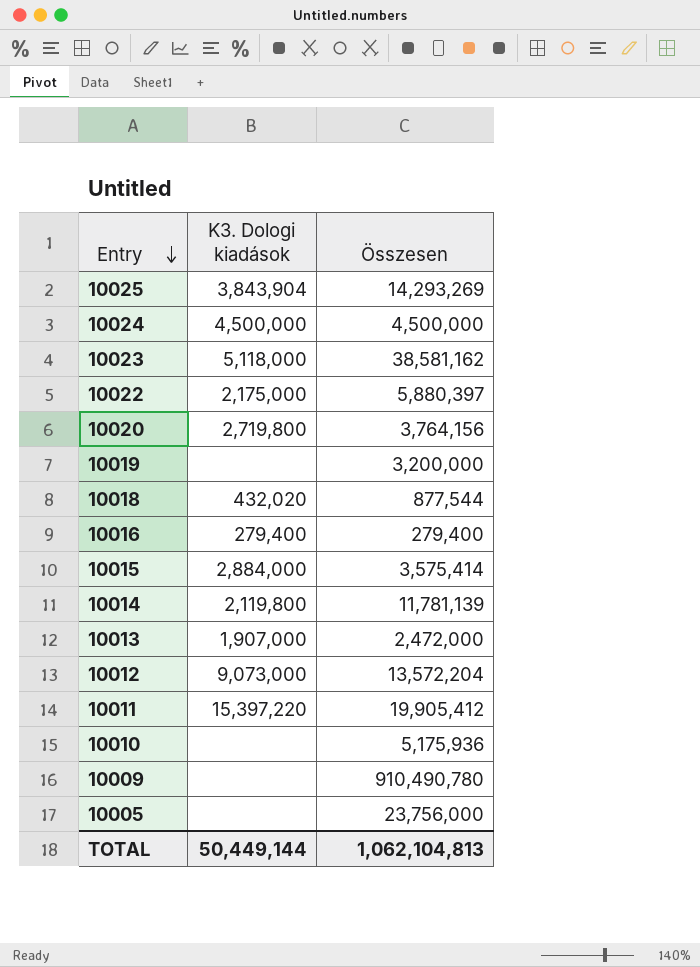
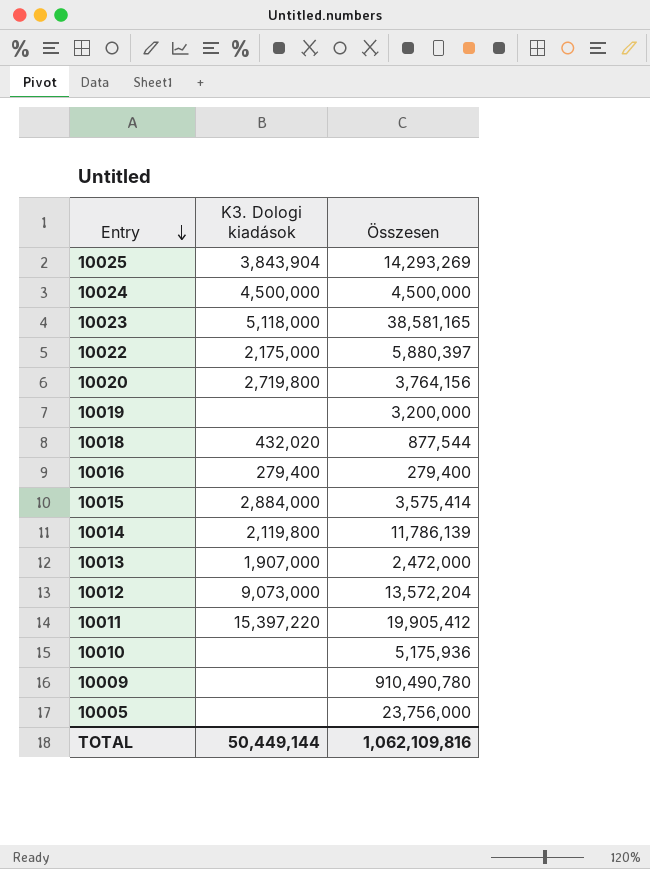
10023 | Összesen: 38,581,162 -> 38,581,165
10014 | Összesen: 11,781,139 -> 11,786,139
TOTAL | Összesen: 1,062,104,813 -> 1,062,109,816

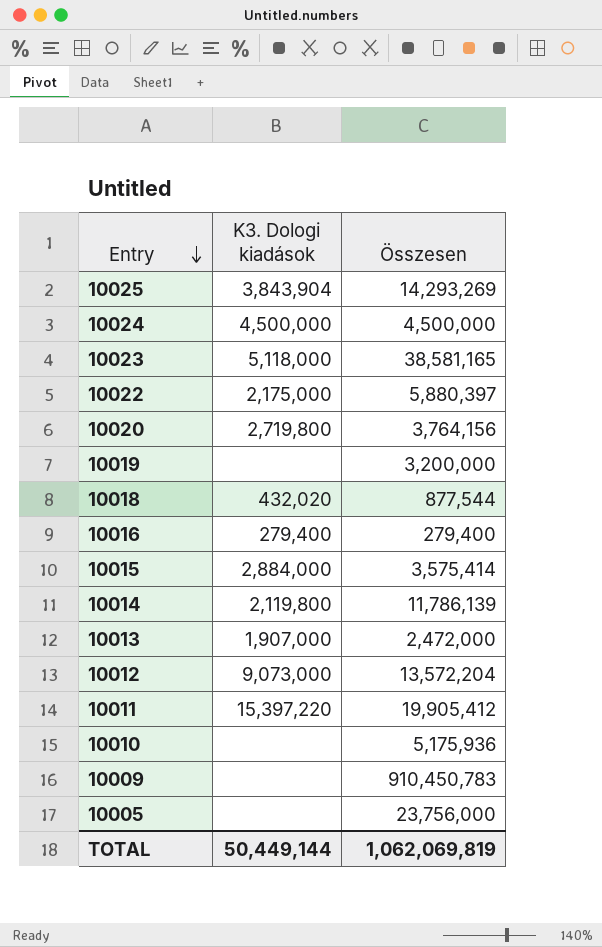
10009 | Összesen: 910,490,780 -> 910,450,783
TOTAL | Összesen: 1,062,109,816 -> 1,062,069,819

